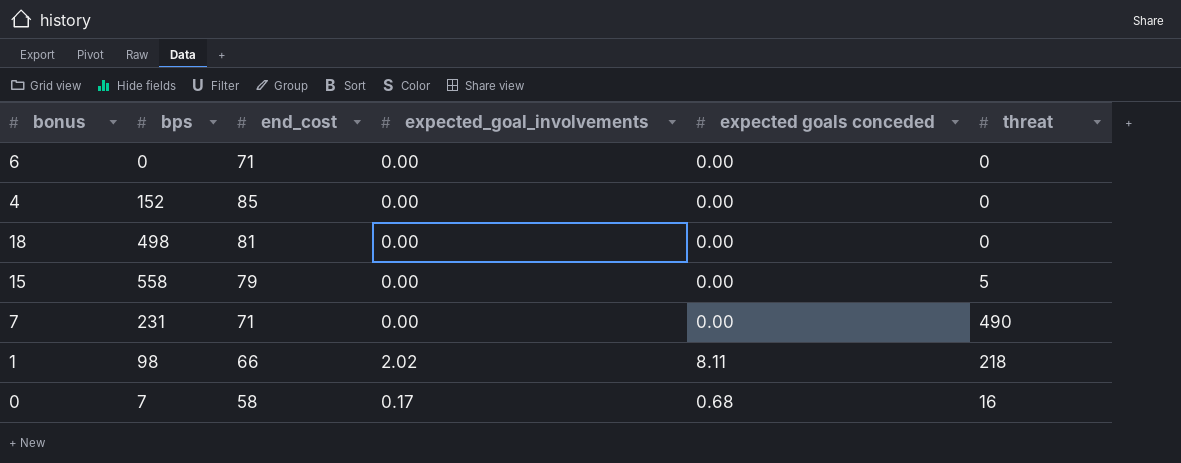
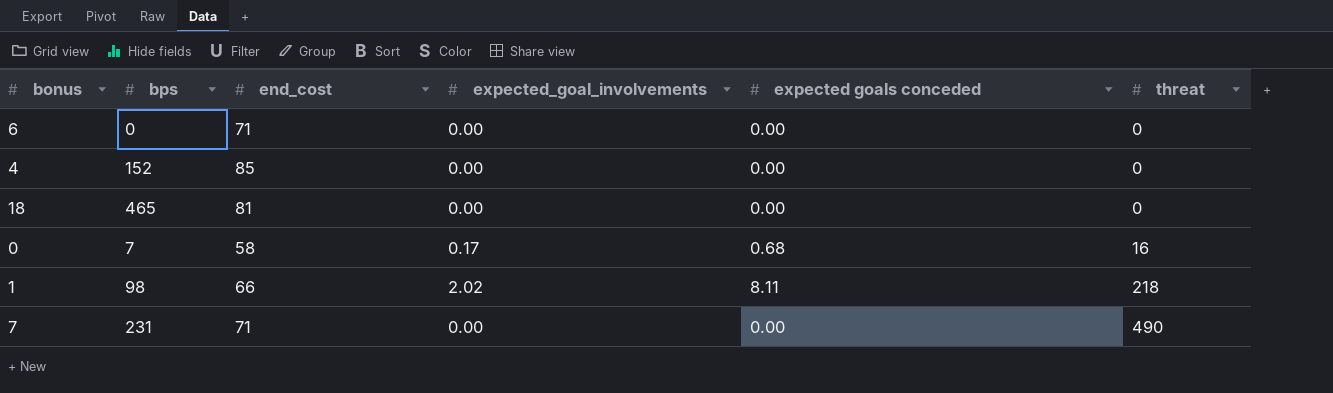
row order: none -> threat ascending
row 15: 558 | 79 | 0.00 | 0.00 | 5 -> none
18 | bps: 498 -> 465

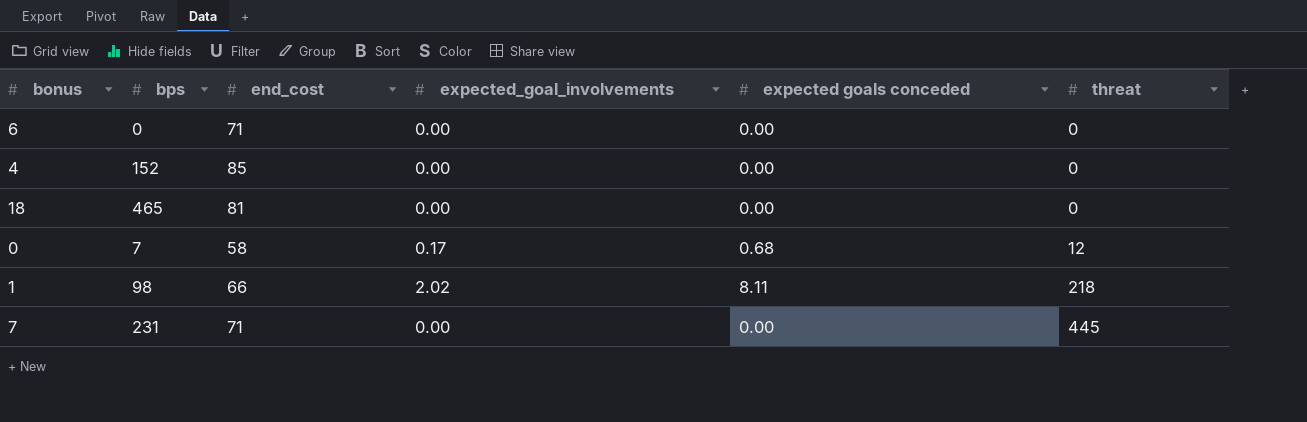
0 | threat: 16 -> 12
7 | threat: 490 -> 445

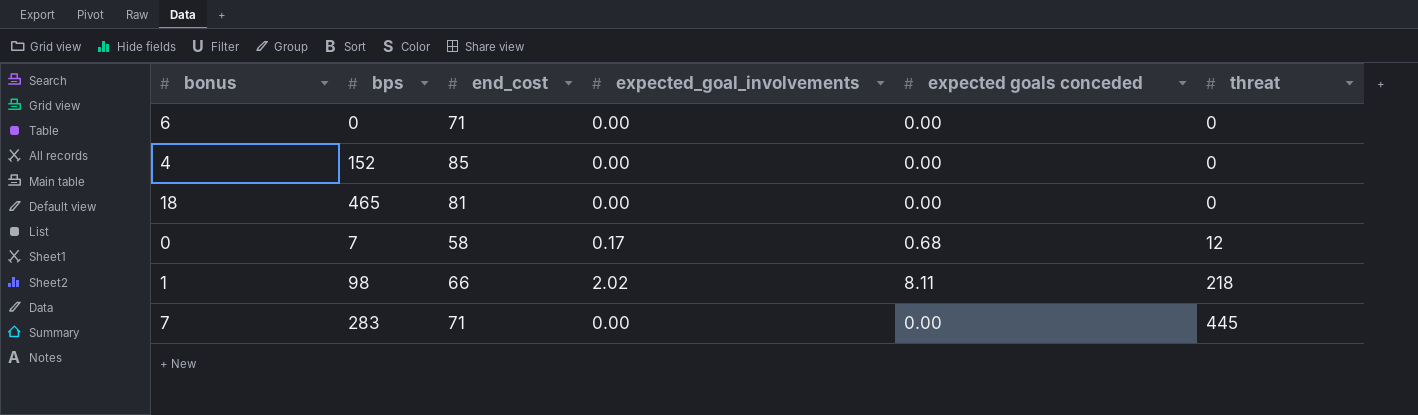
7 | bps: 231 -> 283

